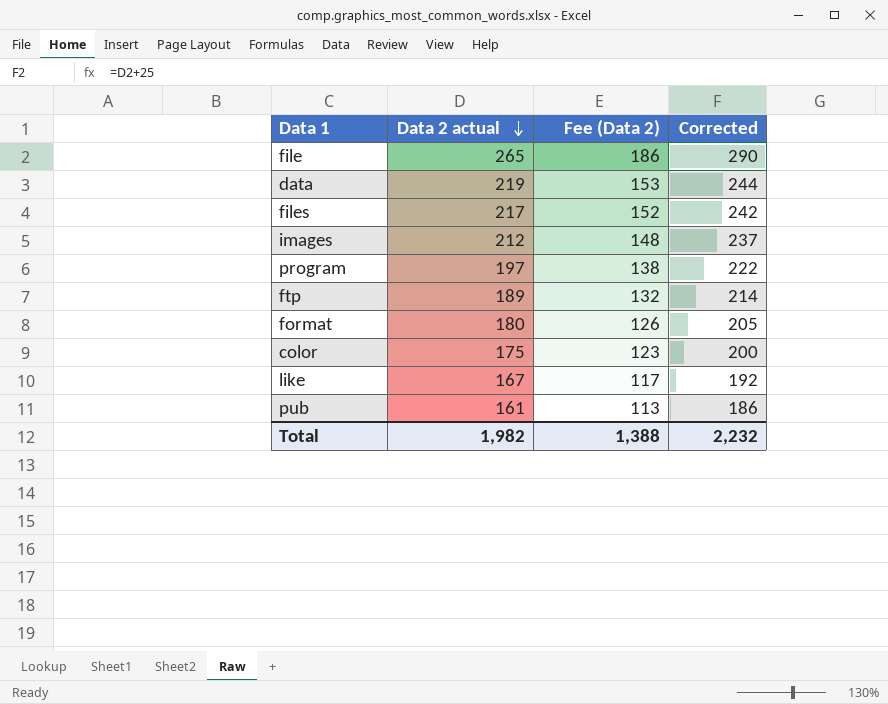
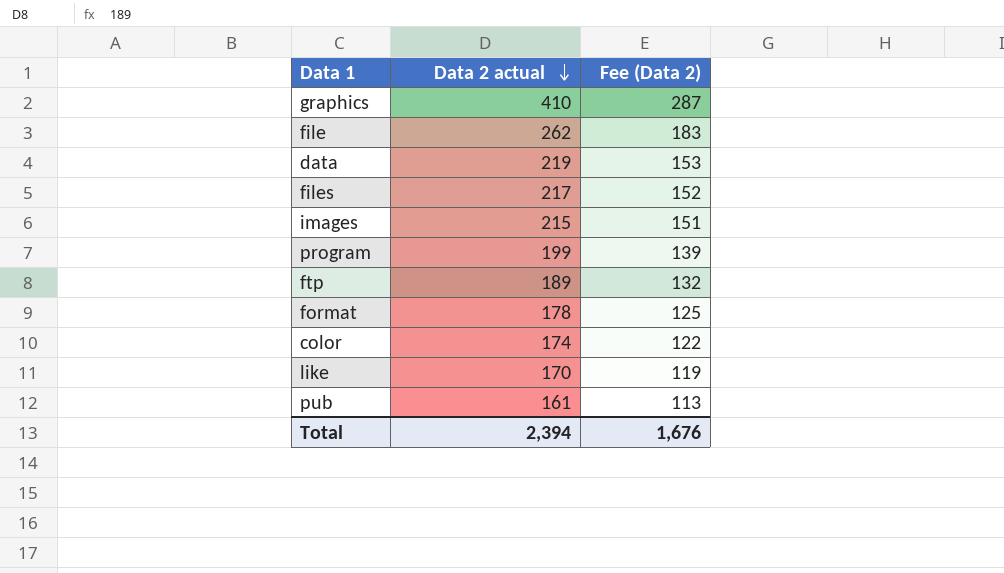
column Corrected | formula: [Data 2 actual] + 25 -> none
row graphics: none -> 410 | 287
file | Data 2 actual: 265 -> 262
file | Fee (Data 2): 186 -> 183
images | Data 2 actual: 212 -> 215
images | Fee (Data 2): 148 -> 151
program | Data 2 actual: 197 -> 199
program | Fee (Data 2): 138 -> 139
format | Data 2 actual: 180 -> 178
format | Fee (Data 2): 126 -> 125
color | Data 2 actual: 175 -> 174
color | Fee (Data 2): 123 -> 122
like | Data 2 actual: 167 -> 170
like | Fee (Data 2): 117 -> 119
Total | Data 2 actual: 1,982 -> 2,394
Total | Fee (Data 2): 1,388 -> 1,676

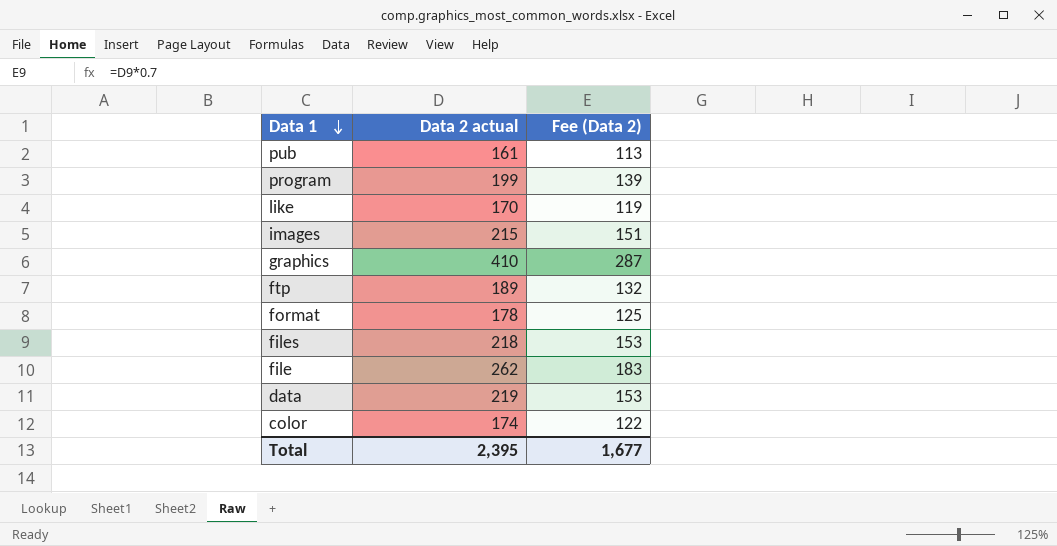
row order: Data 2 actual descending -> Data 1 descending
files | Data 2 actual: 217 -> 218
files | Fee (Data 2): 152 -> 153
Total | Data 2 actual: 2,394 -> 2,395
Total | Fee (Data 2): 1,676 -> 1,677

